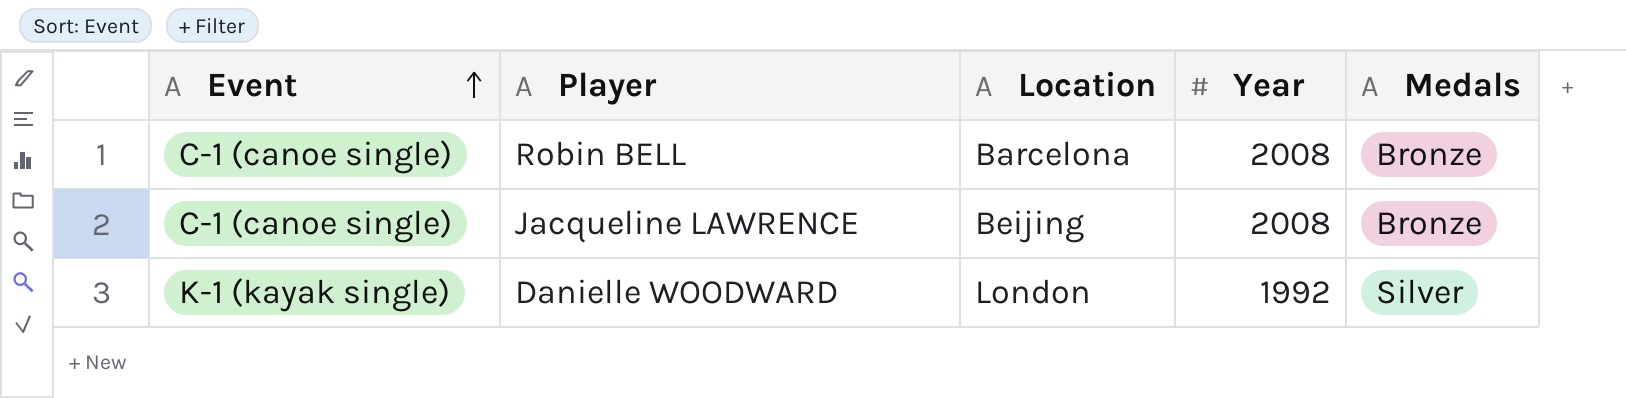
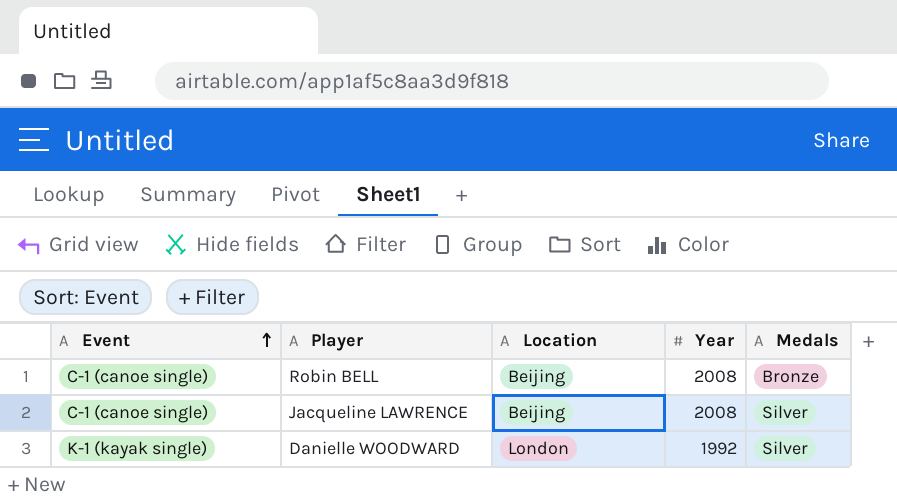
Robin BELL | Location: Barcelona -> Beijing
Jacqueline LAWRENCE | Medals: Bronze -> Silver

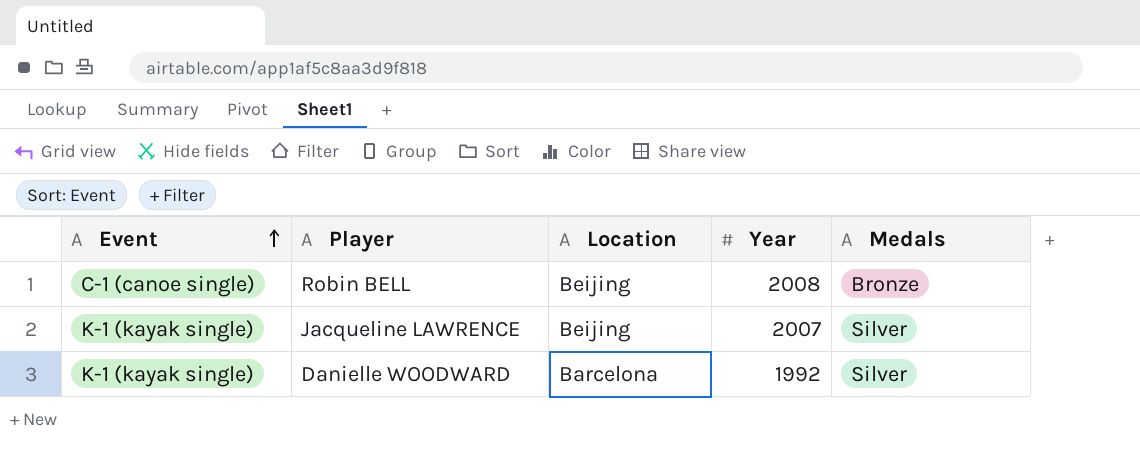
Jacqueline LAWRENCE | Event: C-1 (canoe single) -> K-1 (kayak single)
Jacqueline LAWRENCE | Year: 2008 -> 2007
Danielle WOODWARD | Location: London -> Barcelona

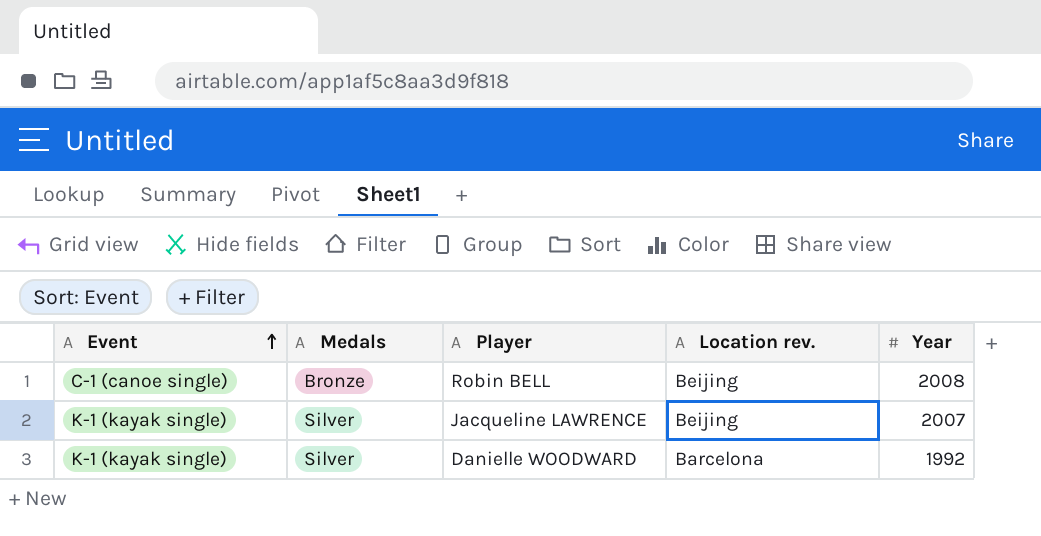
column Medals | position: 5 -> 2
column name: Location -> Location rev.

